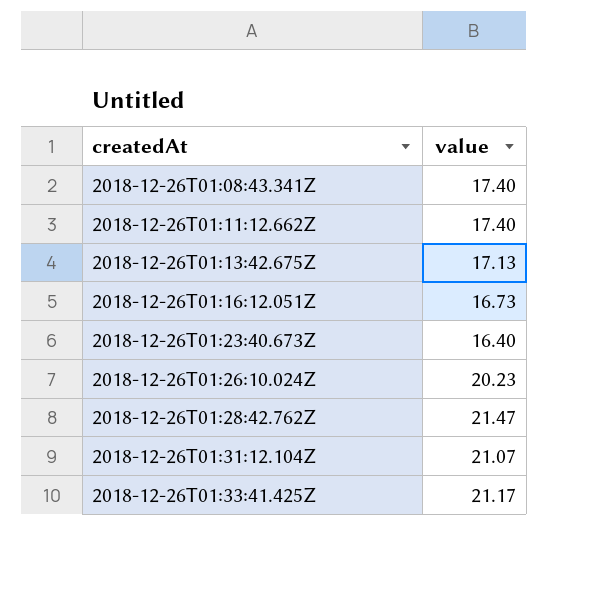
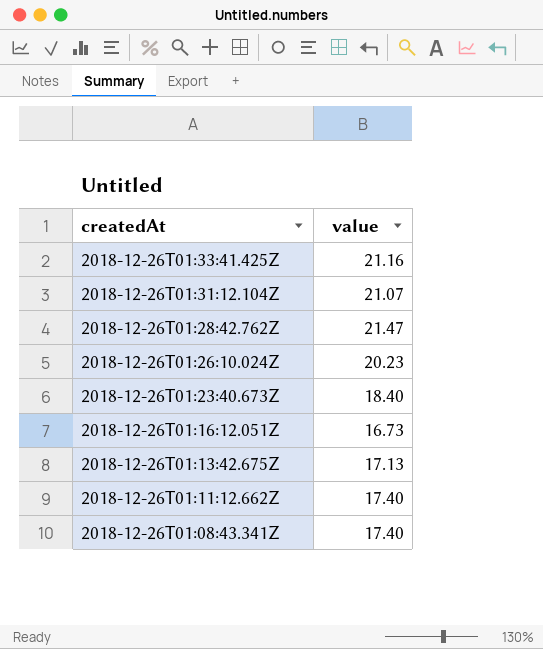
row order: createdAt ascending -> createdAt descending
2018-12-26T01:33:41.425Z | value: 21.17 -> 21.16
2018-12-26T01:23:40.673Z | value: 16.40 -> 18.40

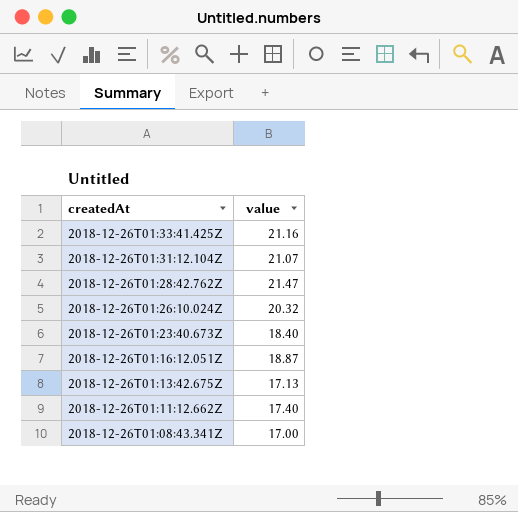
2018-12-26T01:26:10.024Z | value: 20.23 -> 20.32
2018-12-26T01:16:12.051Z | value: 16.73 -> 18.87
2018-12-26T01:08:43.341Z | value: 17.40 -> 17.00

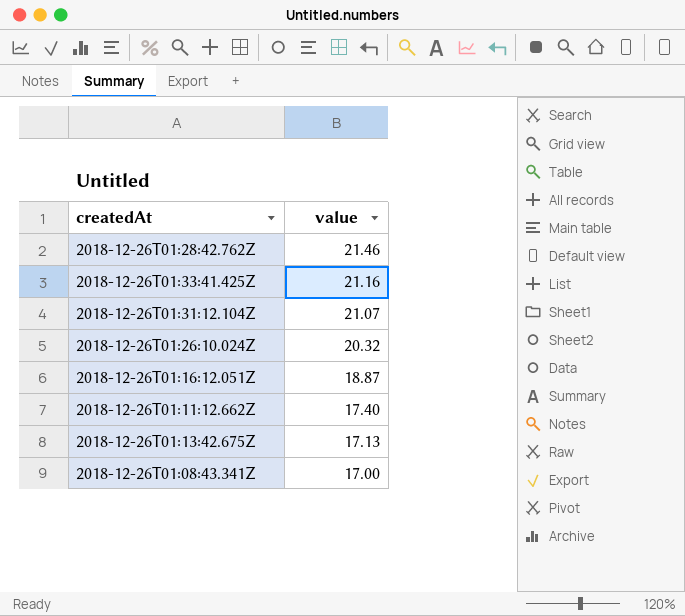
row order: createdAt descending -> value descending
row 2018-12-26T01:23:40.673Z: 18.40 -> none
2018-12-26T01:28:42.762Z | value: 21.47 -> 21.46

